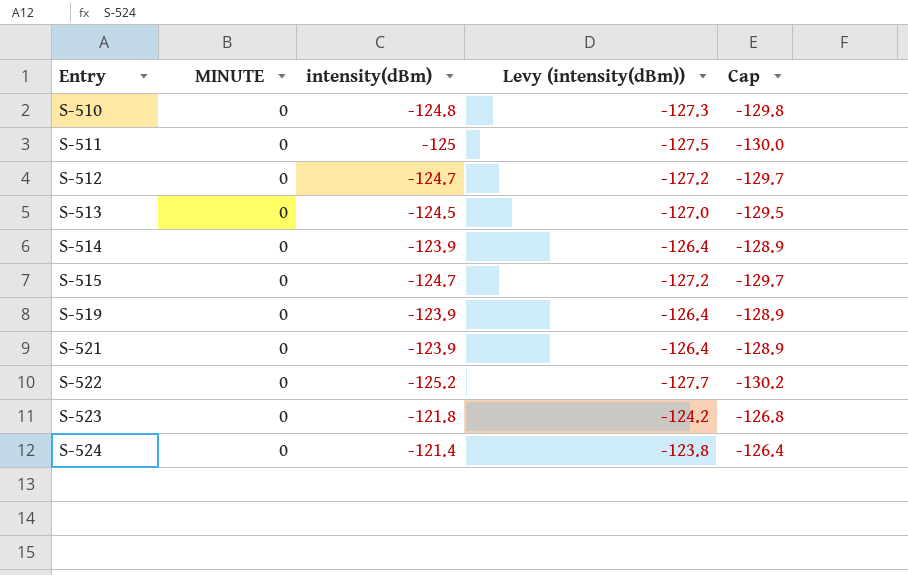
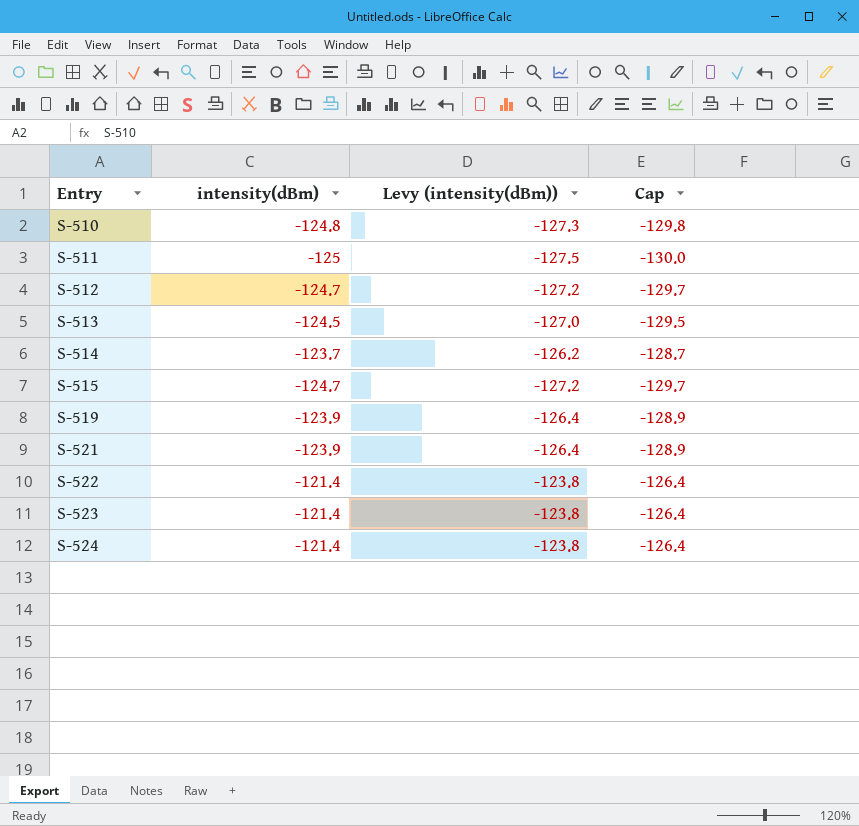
column MINUTE | position: 2 -> none
S-514 | intensity(dBm): -123.9 -> -123.7
S-514 | Levy (intensity(dBm)): -126.4 -> -126.2
S-514 | Cap: -128.9 -> -128.7
S-522 | intensity(dBm): -125.2 -> -121.4
S-522 | Levy (intensity(dBm)): -127.7 -> -123.8
S-522 | Cap: -130.2 -> -126.4
S-523 | intensity(dBm): -121.8 -> -121.4
S-523 | Levy (intensity(dBm)): -124.2 -> -123.8
S-523 | Cap: -126.8 -> -126.4

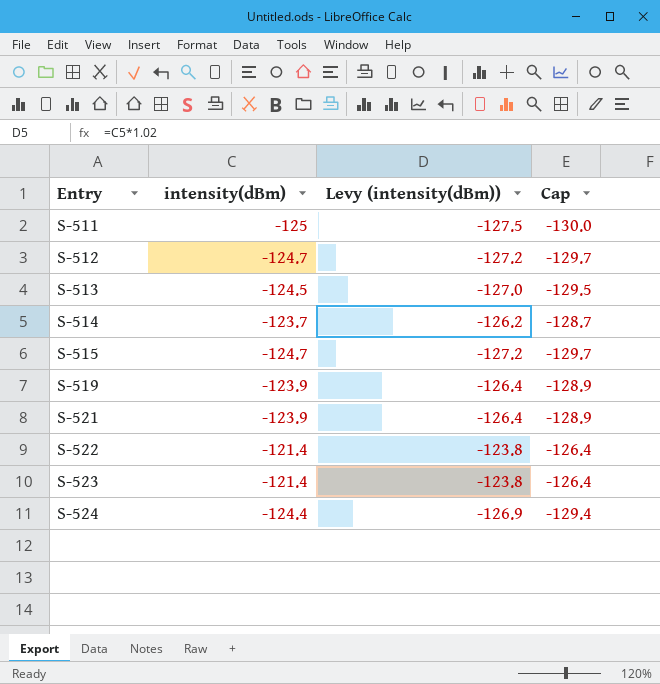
row S-510: -124.8 | -127.3 | -129.8 -> none
S-524 | intensity(dBm): -121.4 -> -124.4
S-524 | Levy (intensity(dBm)): -123.8 -> -126.9
S-524 | Cap: -126.4 -> -129.4

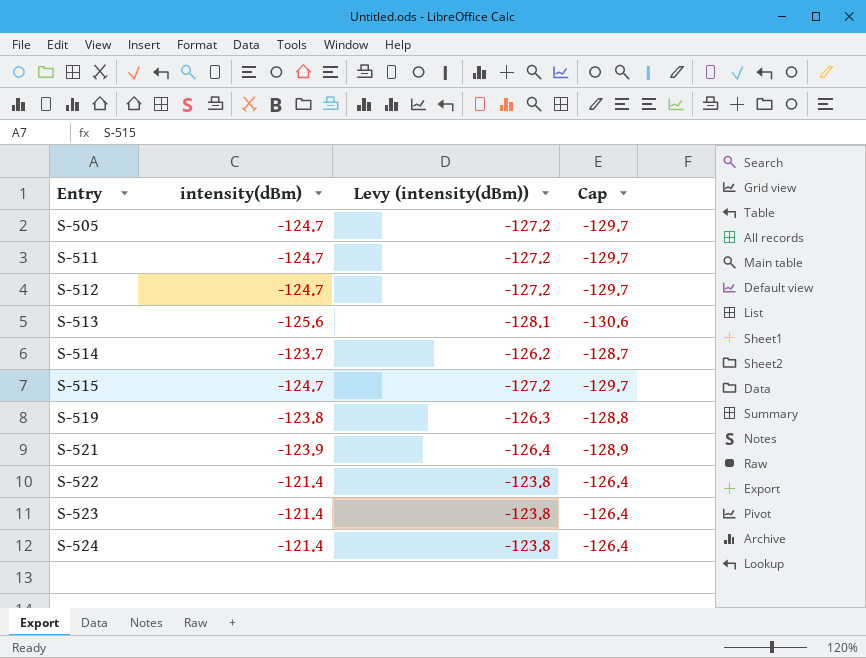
row S-505: none -> -124.7 | -127.2 | -129.7
S-511 | intensity(dBm): -125 -> -124.7
S-511 | Levy (intensity(dBm)): -127.5 -> -127.2
S-511 | Cap: -130.0 -> -129.7
S-513 | intensity(dBm): -124.5 -> -125.6
S-513 | Levy (intensity(dBm)): -127.0 -> -128.1
S-513 | Cap: -129.5 -> -130.6
S-519 | intensity(dBm): -123.9 -> -123.8
S-519 | Levy (intensity(dBm)): -126.4 -> -126.3
S-519 | Cap: -128.9 -> -128.8
S-524 | intensity(dBm): -124.4 -> -121.4
S-524 | Levy (intensity(dBm)): -126.9 -> -123.8
S-524 | Cap: -129.4 -> -126.4

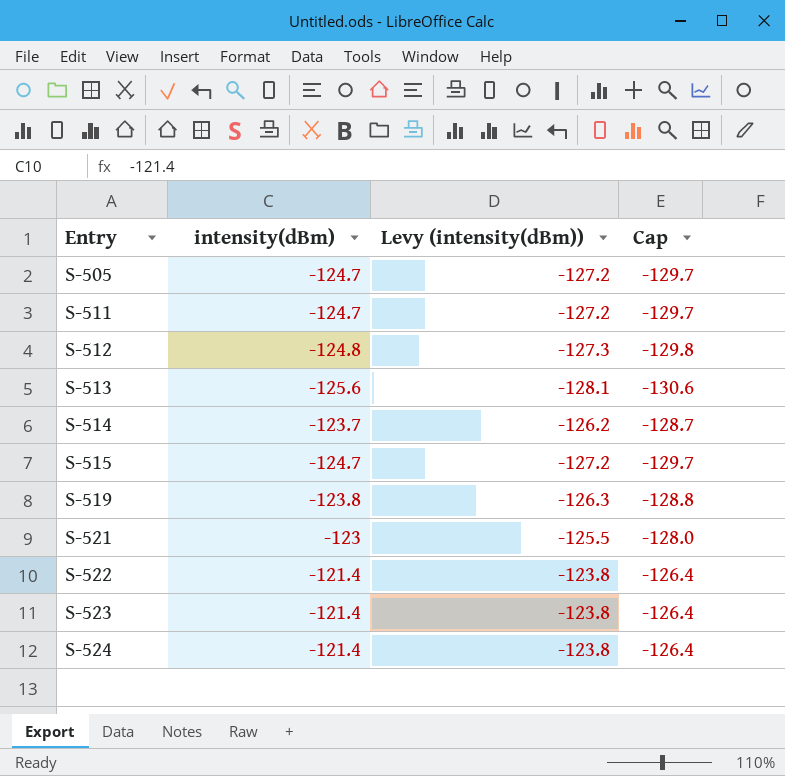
S-512 | intensity(dBm): -124.7 -> -124.8
S-512 | Levy (intensity(dBm)): -127.2 -> -127.3
S-512 | Cap: -129.7 -> -129.8
S-521 | intensity(dBm): -123.9 -> -123
S-521 | Levy (intensity(dBm)): -126.4 -> -125.5
S-521 | Cap: -128.9 -> -128.0

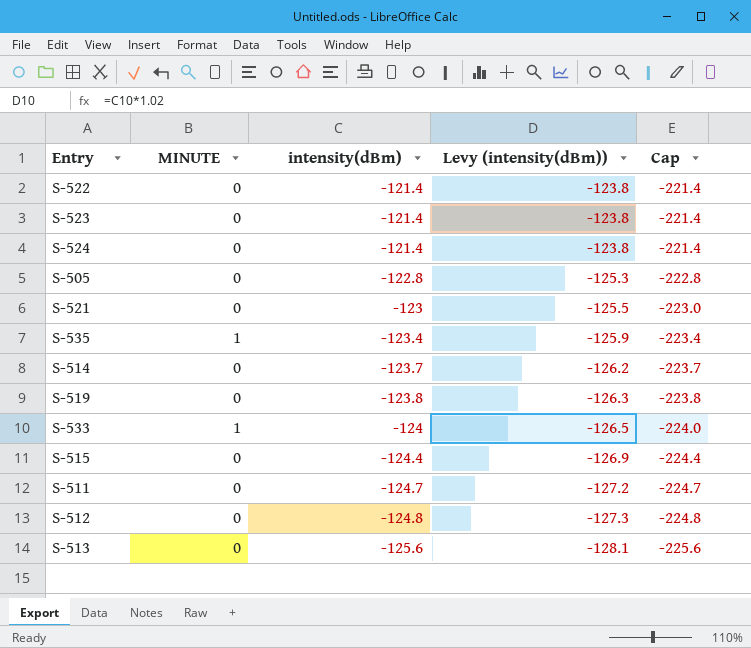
row order: Entry ascending -> intensity(dBm) descending
column MINUTE | position: none -> 2
column Cap | formula: [intensity(dBm)] - 5 -> [intensity(dBm)] - 100
S-505 | intensity(dBm): -124.7 -> -122.8
S-505 | Levy (intensity(dBm)): -127.2 -> -125.3
row S-535: none -> 1 | -123.4 | -125.9 | -223.4
row S-533: none -> 1 | -124 | -126.5 | -224.0
S-515 | intensity(dBm): -124.7 -> -124.4
S-515 | Levy (intensity(dBm)): -127.2 -> -126.9

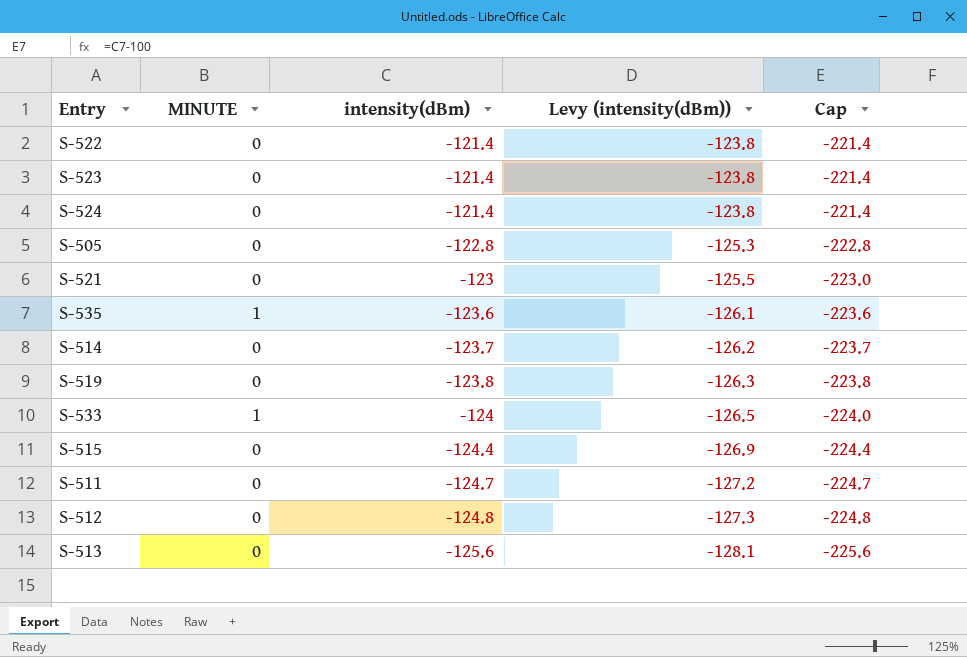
S-535 | intensity(dBm): -123.4 -> -123.6
S-535 | Levy (intensity(dBm)): -125.9 -> -126.1
S-535 | Cap: -223.4 -> -223.6

